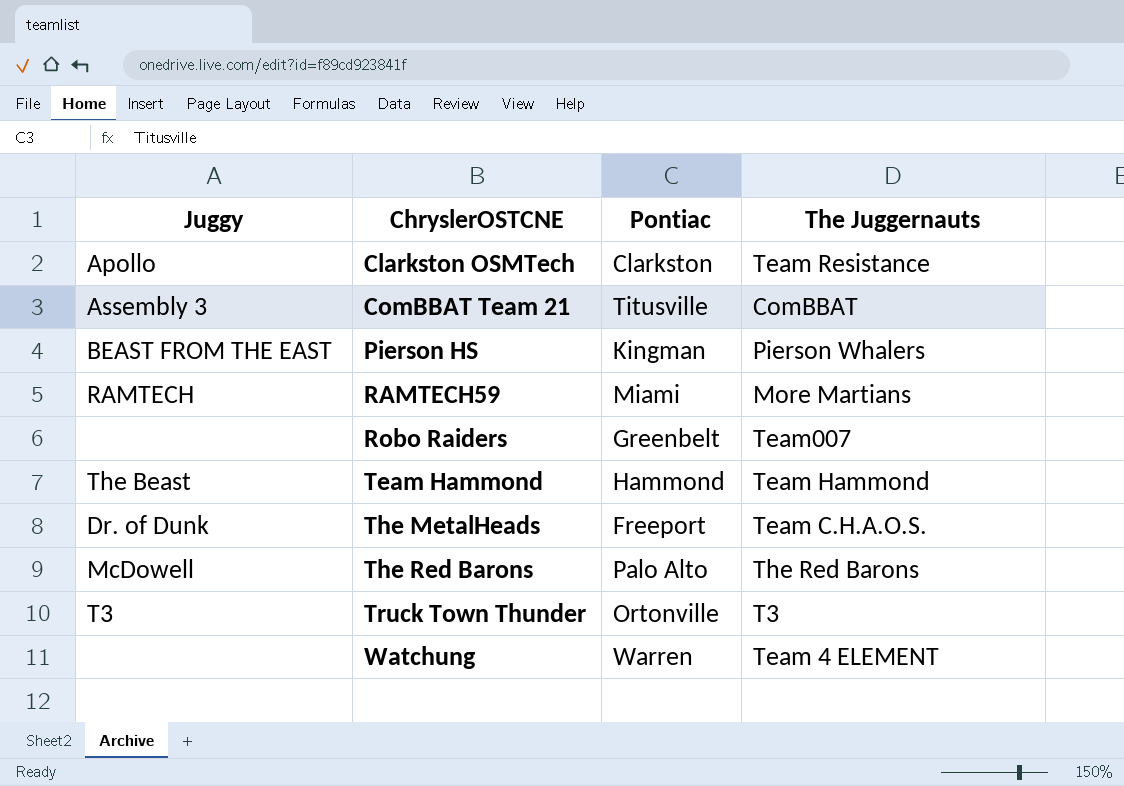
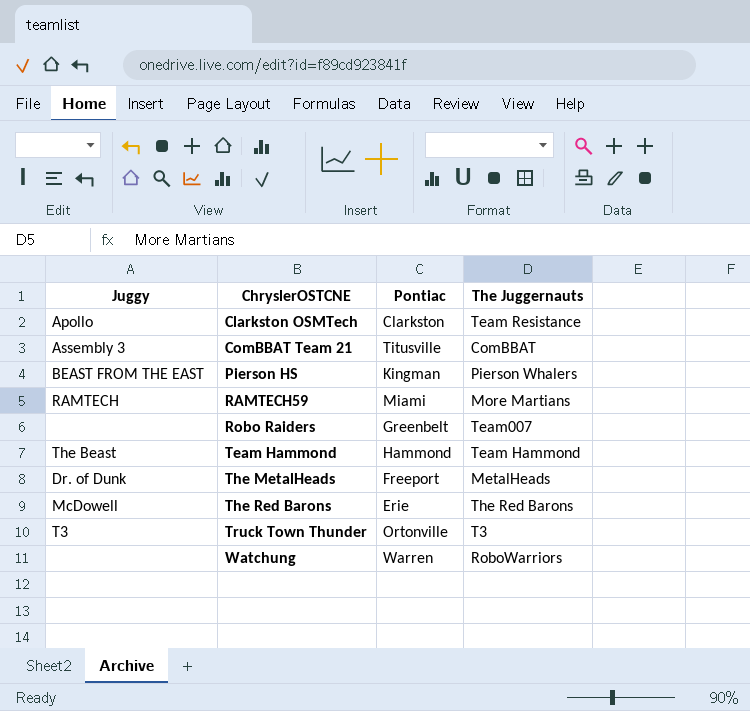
The MetalHeads | The Juggernauts: Team C.H.A.O.S. -> MetalHeads
The Red Barons | Pontiac: Palo Alto -> Erie
Watchung | The Juggernauts: Team 4 ELEMENT -> RoboWarriors

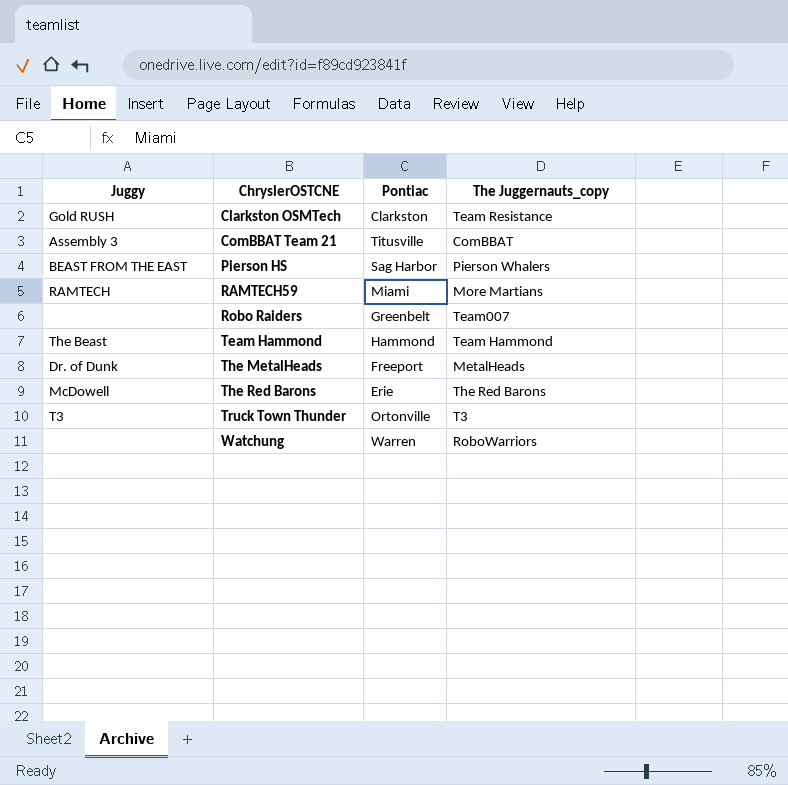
column name: The Juggernauts -> The Juggernauts_copy
Clarkston OSMTech | Juggy: Apollo -> Gold RUSH
Pierson HS | Pontiac: Kingman -> Sag Harbor

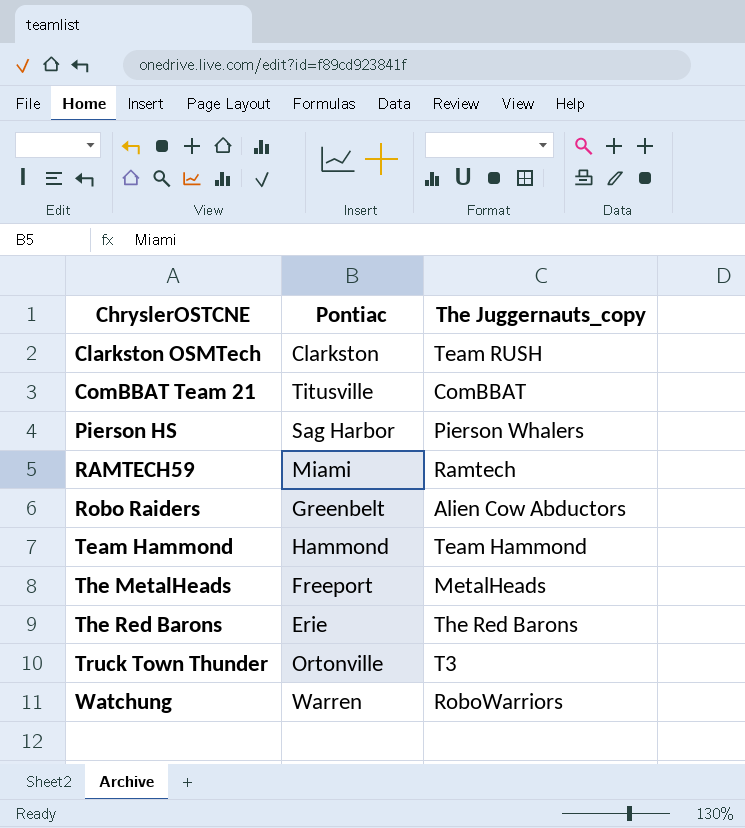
column Juggy | position: 1 -> none
Clarkston OSMTech | The Juggernauts_copy: Team Resistance -> Team RUSH
RAMTECH59 | The Juggernauts_copy: More Martians -> Ramtech
Robo Raiders | The Juggernauts_copy: Team007 -> Alien Cow Abductors

